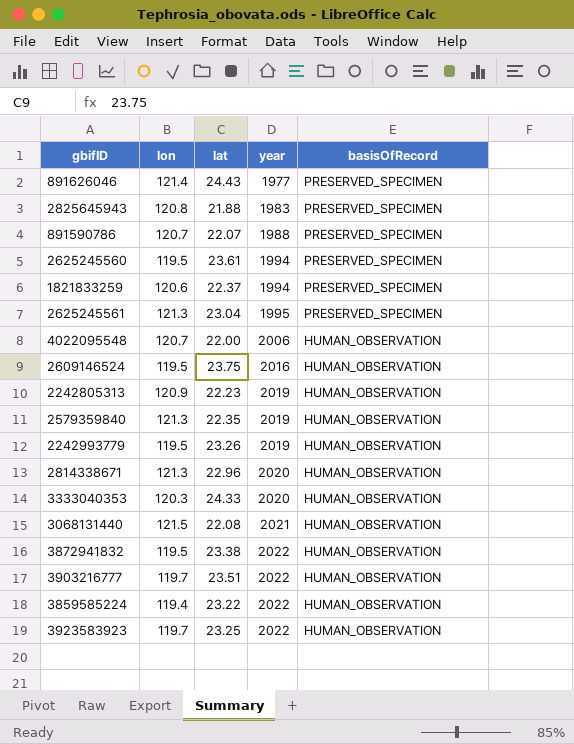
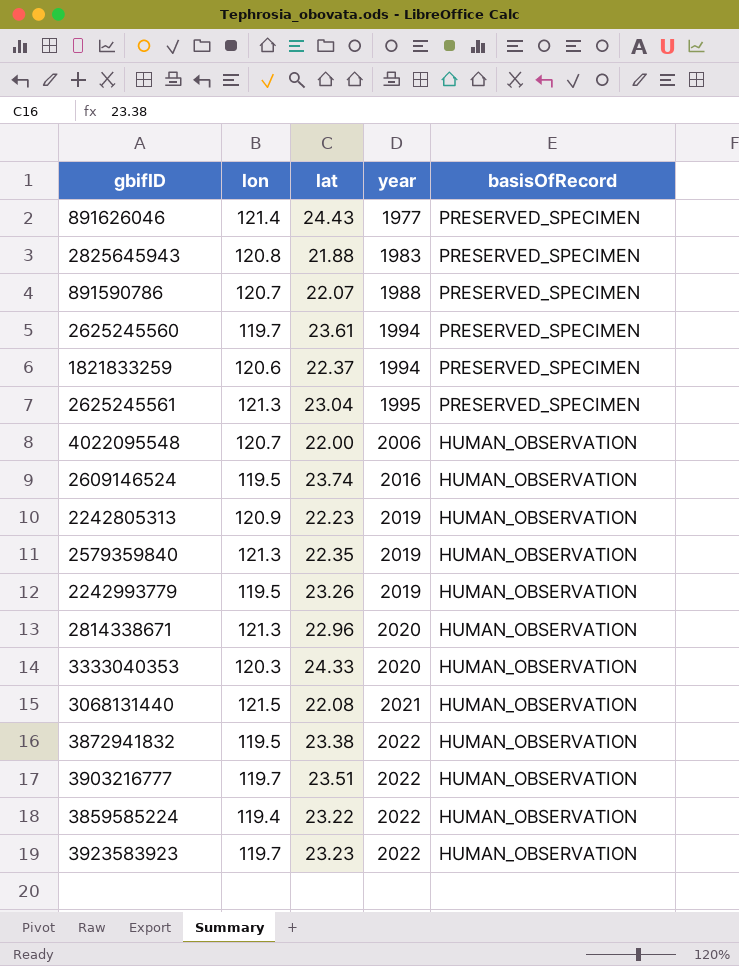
2625245560 | lon: 119.5 -> 119.7
2609146524 | lat: 23.75 -> 23.74
3923583923 | lat: 23.25 -> 23.23

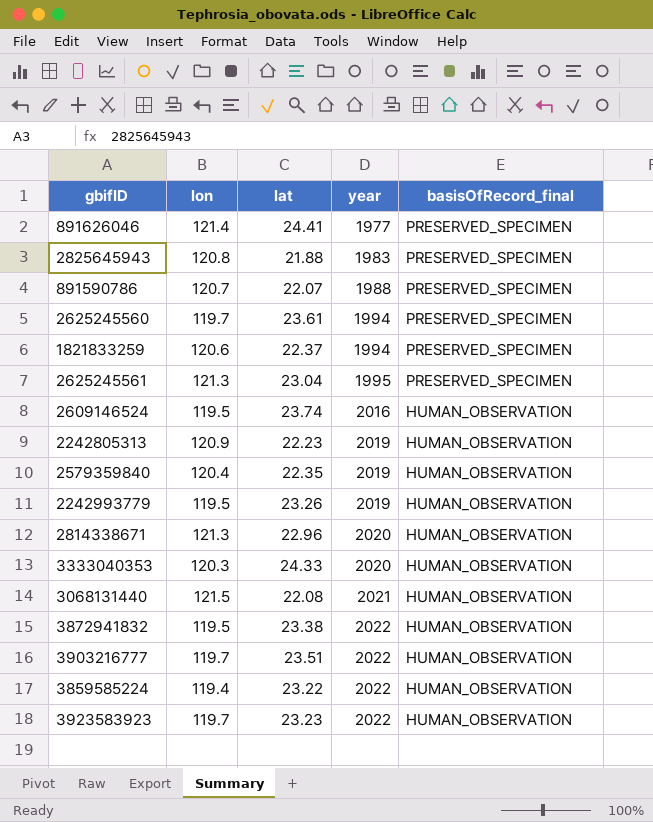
column name: basisOfRecord -> basisOfRecord_final
row 4022095548: 120.7 | 22.00 | 2006 | HUMAN_OBSERVATION -> none
891626046 | lat: 24.43 -> 24.41
2579359840 | lon: 121.3 -> 120.4

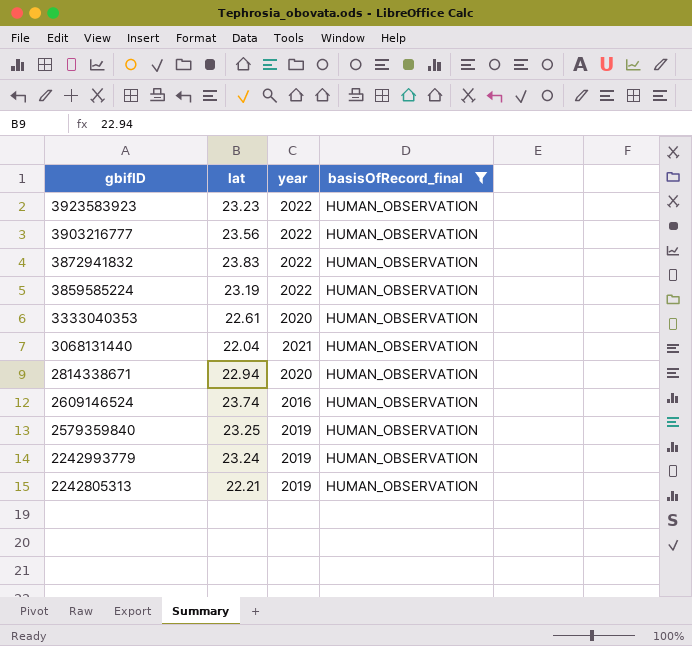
filter: none -> basisOfRecord_final = HUMAN_OBSERVATION
row order: year ascending -> gbifID descending
column lon | position: 2 -> none
3903216777 | lat: 23.51 -> 23.56
3872941832 | lat: 23.38 -> 23.83
3859585224 | lat: 23.22 -> 23.19
3333040353 | lat: 24.33 -> 22.61
3068131440 | lat: 22.08 -> 22.04
2814338671 | lat: 22.96 -> 22.94
2579359840 | lat: 22.35 -> 23.25
2242993779 | lat: 23.26 -> 23.24
2242805313 | lat: 22.23 -> 22.21

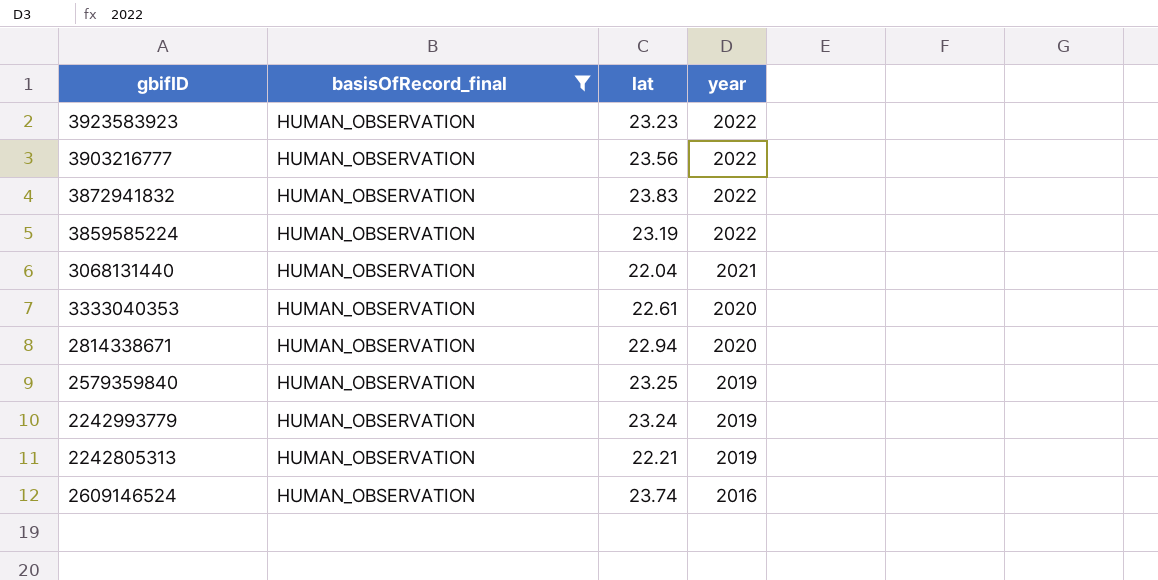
row order: gbifID descending -> year descending
column basisOfRecord_final | position: 4 -> 2

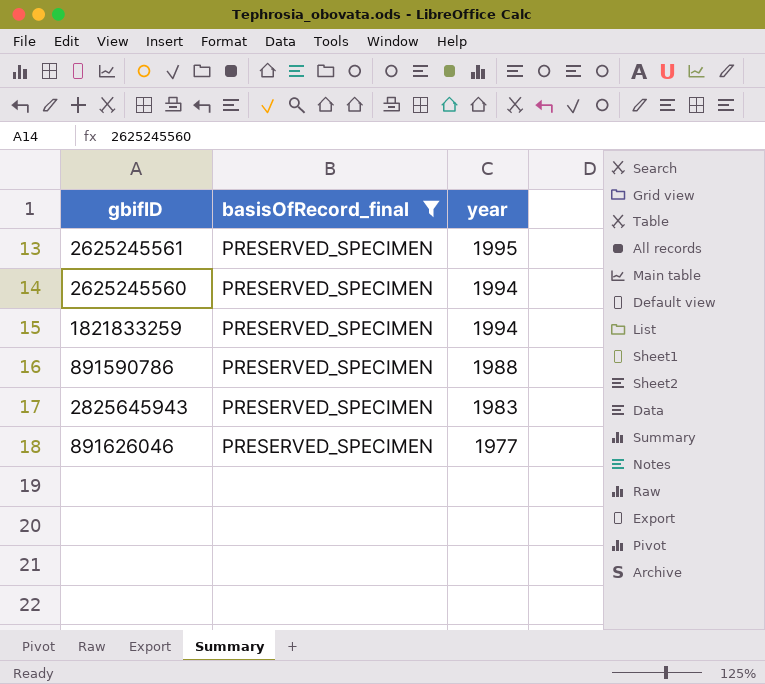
filter: basisOfRecord_final = HUMAN_OBSERVATION -> basisOfRecord_final = PRESERVED_SPECIMEN
column lat | position: 3 -> none

